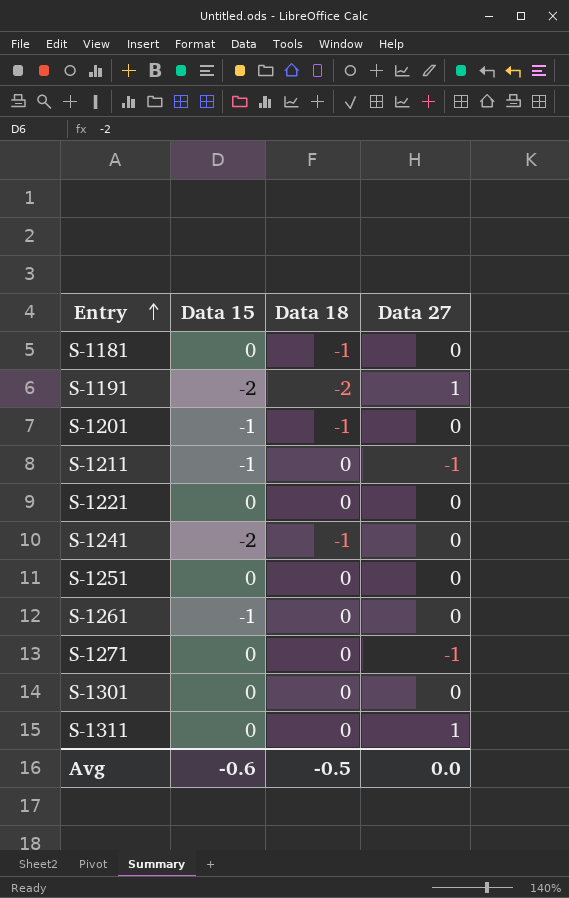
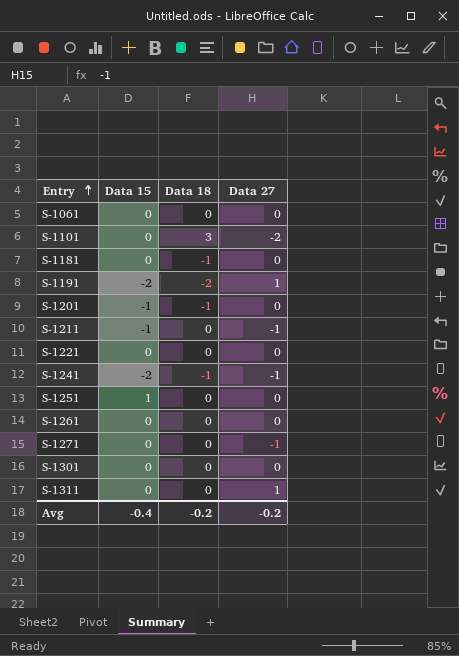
row S-1061: none -> 0 | 0 | 0
row S-1101: none -> 0 | 3 | -2
S-1241 | Data 27: 0 -> -1
S-1251 | Data 15: 0 -> 1
S-1261 | Data 15: -1 -> 0
Avg | Data 15: -0.6 -> -0.4
Avg | Data 18: -0.5 -> -0.2
Avg | Data 27: 0.0 -> -0.2

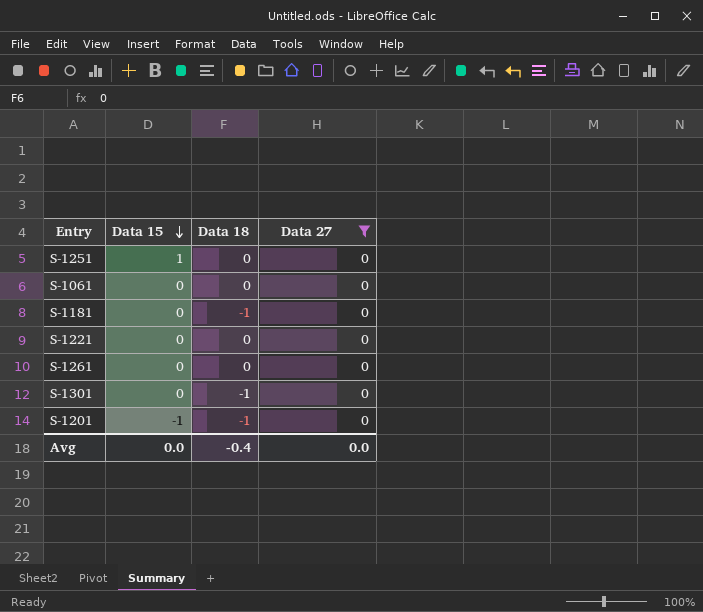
filter: none -> Data 27 = 0
row order: Entry ascending -> Data 15 descending
S-1301 | Data 18: 0 -> -1
Avg | Data 15: -0.4 -> 0.0
Avg | Data 18: -0.2 -> -0.4
Avg | Data 27: -0.2 -> 0.0

